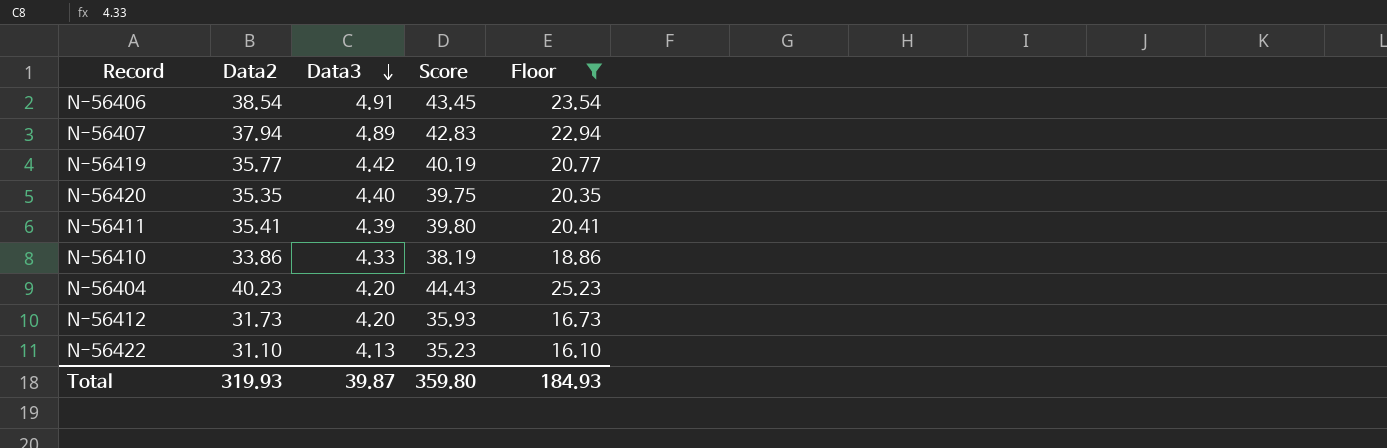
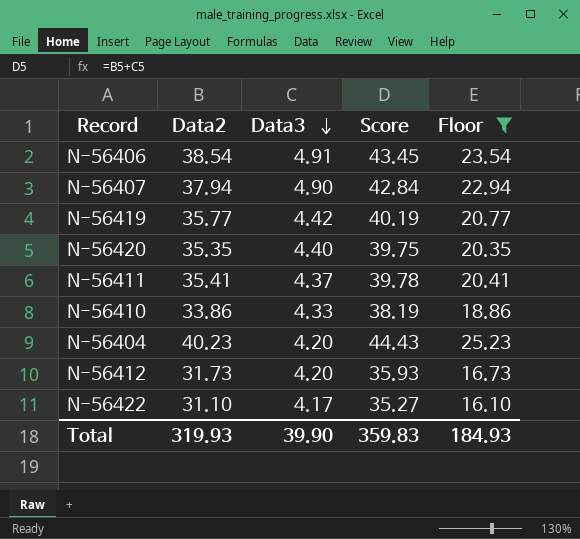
N-56407 | Data3: 4.89 -> 4.90
N-56407 | Score: 42.83 -> 42.84
N-56411 | Data3: 4.39 -> 4.37
N-56411 | Score: 39.80 -> 39.78
N-56422 | Data3: 4.13 -> 4.17
N-56422 | Score: 35.23 -> 35.27
Total | Data3: 39.87 -> 39.90
Total | Score: 359.80 -> 359.83

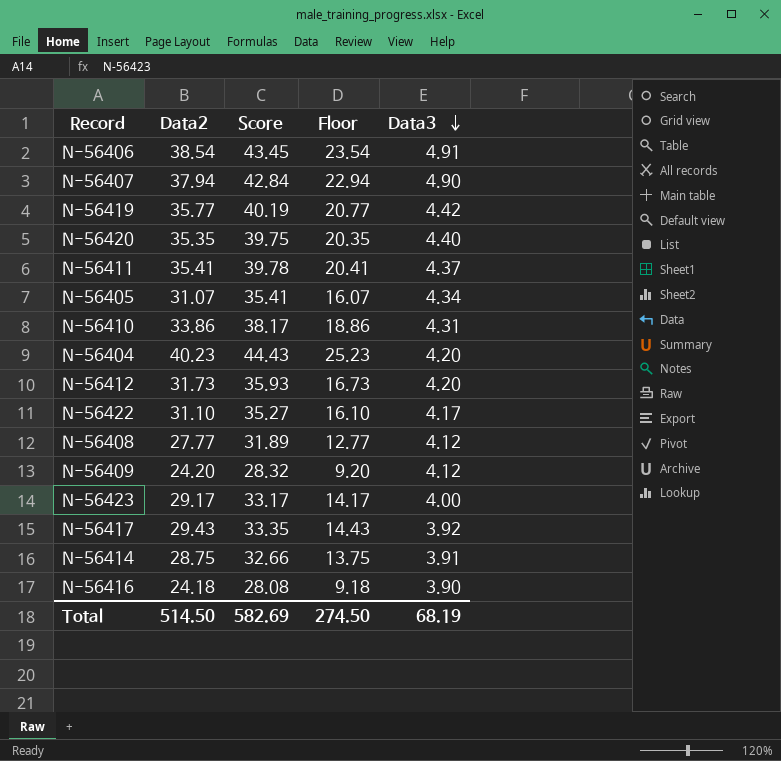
filter: Floor >= 16.10 -> none
column Data3 | position: 3 -> 5
N-56410 | Score: 38.19 -> 38.17
N-56410 | Data3: 4.33 -> 4.31
Total | Data2: 319.93 -> 514.50
Total | Score: 359.83 -> 582.69
Total | Floor: 184.93 -> 274.50
Total | Data3: 39.90 -> 68.19

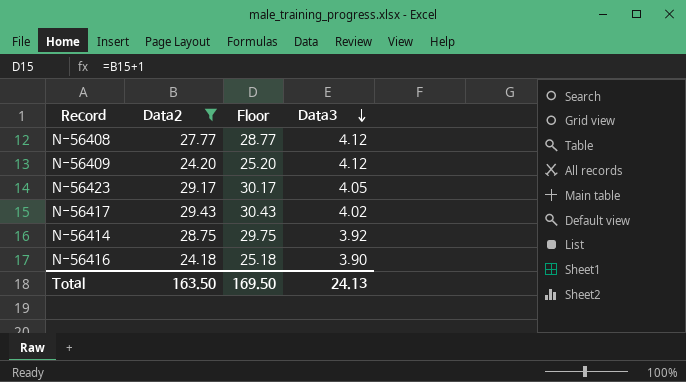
filter: none -> Data2 <= 29.43
column Score | formula: [Data2] + [Data3] -> none
column Floor | formula: [Data2] - 15 -> [Data2] + 1
N-56423 | Data3: 4.00 -> 4.05
N-56417 | Data3: 3.92 -> 4.02
N-56414 | Data3: 3.91 -> 3.92
Total | Data2: 514.50 -> 163.50
Total | Floor: 274.50 -> 169.50
Total | Data3: 68.19 -> 24.13

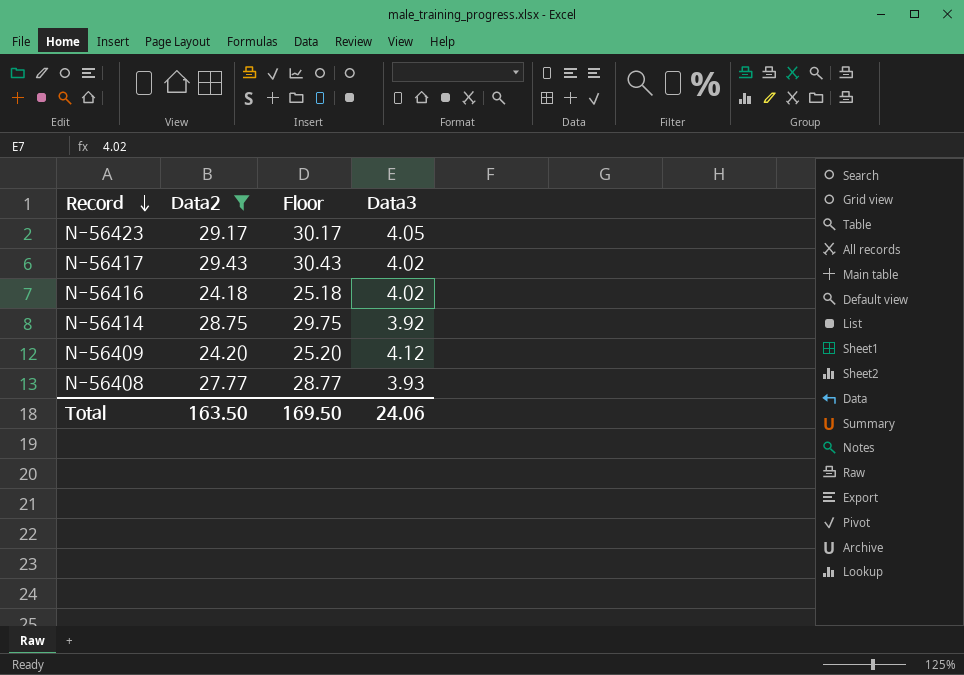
row order: Data3 descending -> Record descending
N-56416 | Data3: 3.90 -> 4.02
N-56408 | Data3: 4.12 -> 3.93
Total | Data3: 24.13 -> 24.06

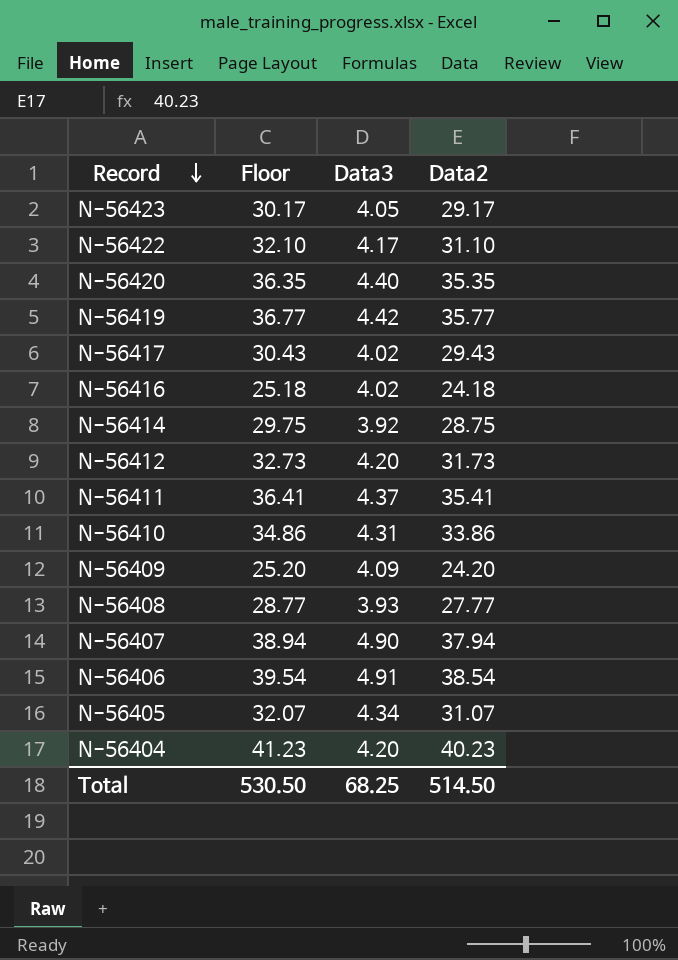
filter: Data2 <= 29.43 -> none
column Data2 | position: 2 -> 4
N-56409 | Data3: 4.12 -> 4.09
Total | Floor: 169.50 -> 530.50
Total | Data3: 24.06 -> 68.25
Total | Data2: 163.50 -> 514.50

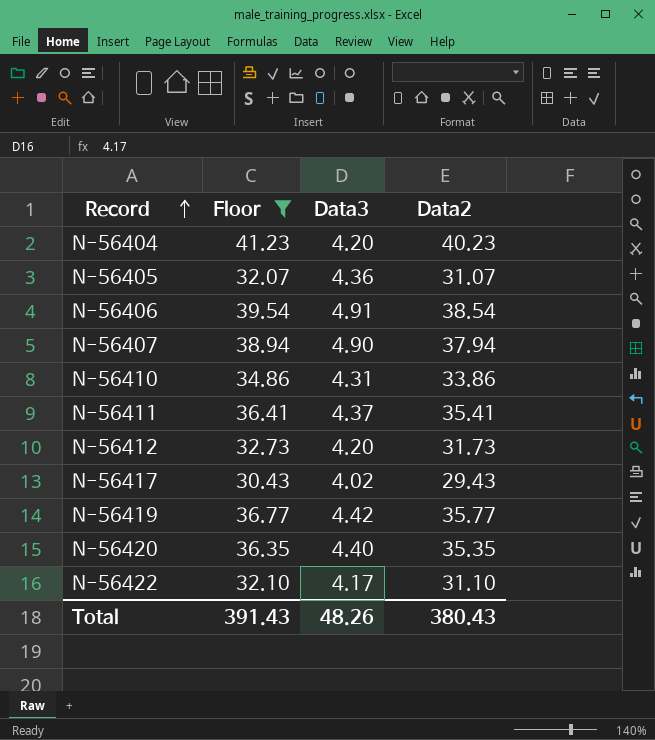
filter: none -> Floor >= 30.43
row order: Record descending -> Record ascending
N-56405 | Data3: 4.34 -> 4.36
Total | Floor: 530.50 -> 391.43
Total | Data3: 68.25 -> 48.26
Total | Data2: 514.50 -> 380.43

